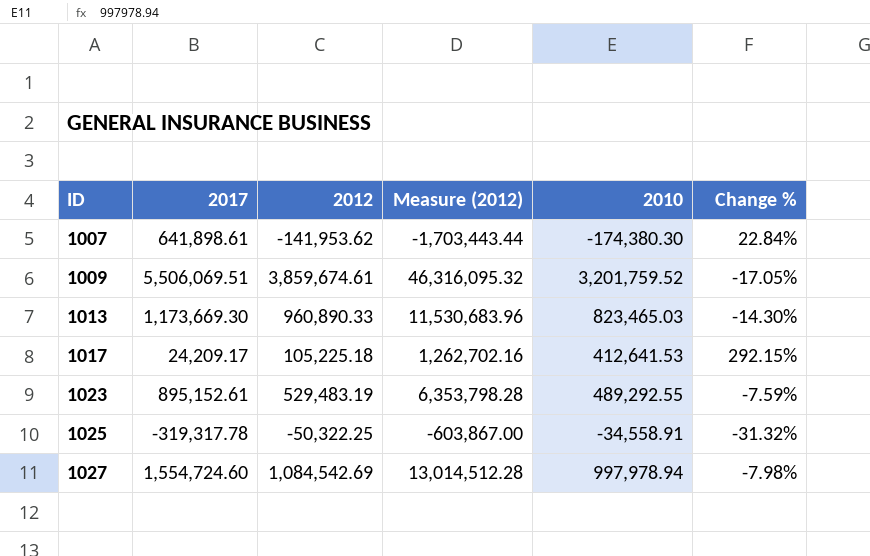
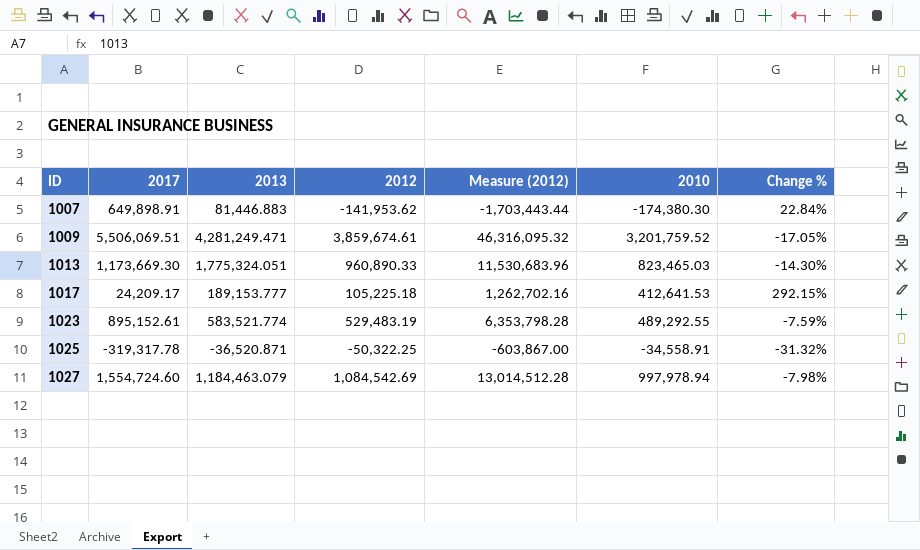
column 2013 | position: none -> 3
1007 | 2017: 641,898.61 -> 649,898.91

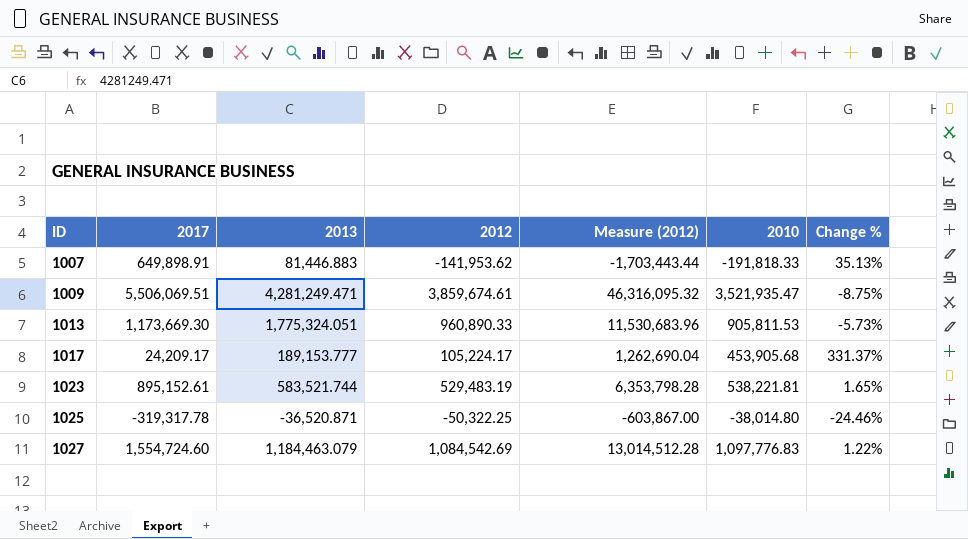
1007 | 2010: -174,380.30 -> -191,818.33
1007 | Change %: 22.84% -> 35.13%
1009 | 2010: 3,201,759.52 -> 3,521,935.47
1009 | Change %: -17.05% -> -8.75%
1013 | 2010: 823,465.03 -> 905,811.53
1013 | Change %: -14.30% -> -5.73%
1017 | 2012: 105,225.18 -> 105,224.17
1017 | Measure (2012): 1,262,702.16 -> 1,262,690.04
1017 | 2010: 412,641.53 -> 453,905.68
1017 | Change %: 292.15% -> 331.37%
1023 | 2013: 583,521.774 -> 583,521.744
1023 | 2010: 489,292.55 -> 538,221.81
1023 | Change %: -7.59% -> 1.65%
1025 | 2010: -34,558.91 -> -38,014.80
1025 | Change %: -31.32% -> -24.46%
1027 | 2010: 997,978.94 -> 1,097,776.83
1027 | Change %: -7.98% -> 1.22%

